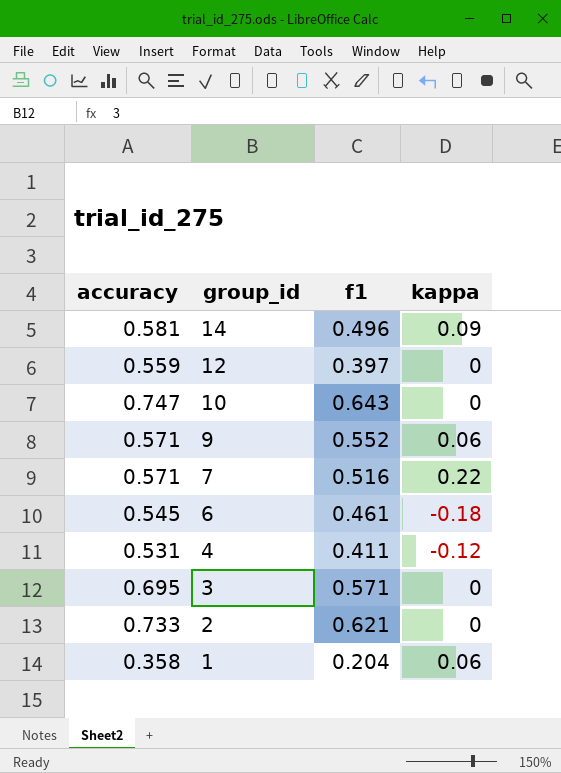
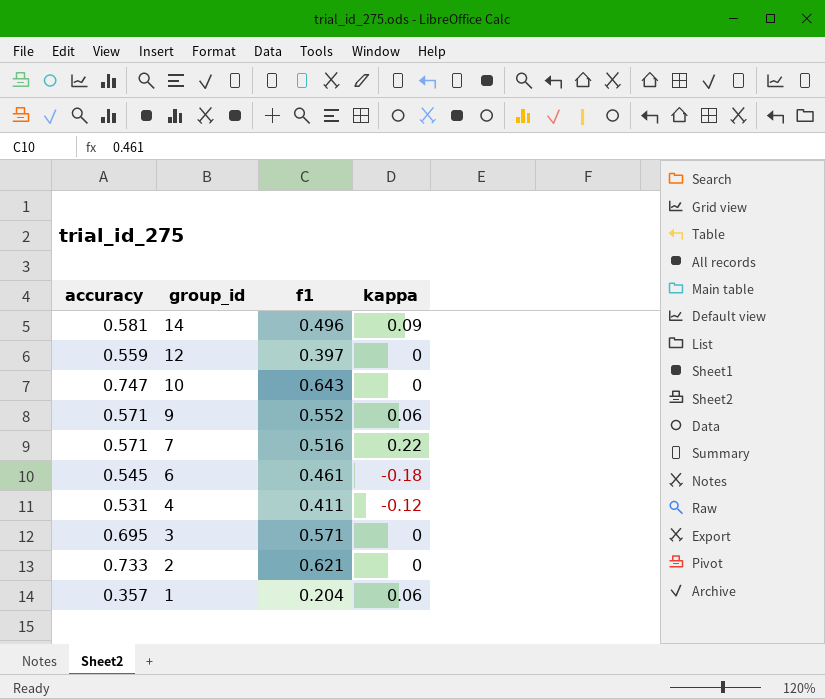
1 | accuracy: 0.358 -> 0.357

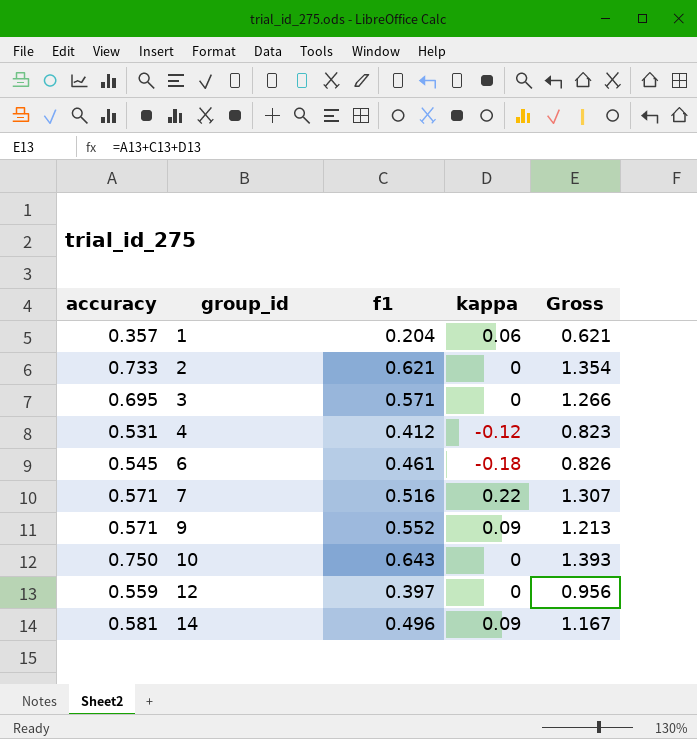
row order: group_id descending -> group_id ascending
column Gross | formula: none -> [accuracy] + [f1] + [kappa]
4 | f1: 0.411 -> 0.412
9 | kappa: 0.06 -> 0.09
10 | accuracy: 0.747 -> 0.750

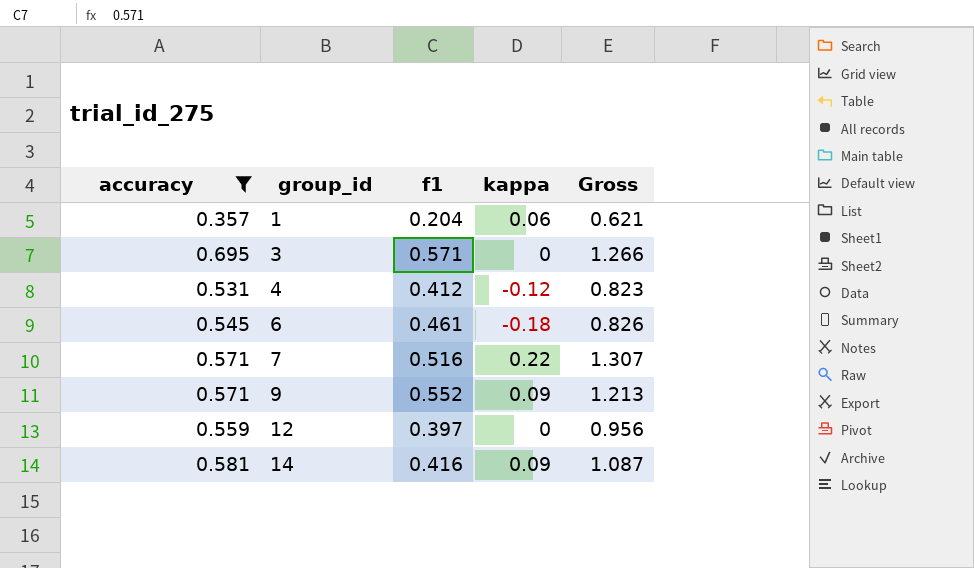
filter: none -> accuracy <= 0.695
14 | f1: 0.496 -> 0.416
14 | Gross: 1.167 -> 1.087

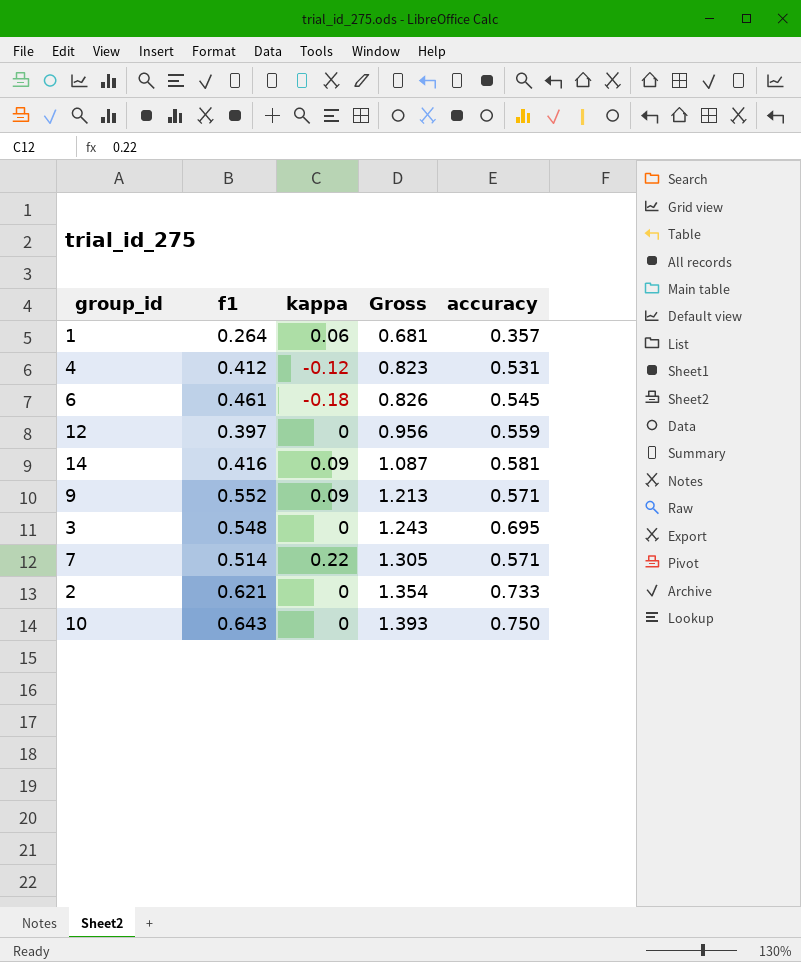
filter: accuracy <= 0.695 -> none
row order: group_id ascending -> Gross ascending
column accuracy | position: 1 -> 5
1 | f1: 0.204 -> 0.264
1 | Gross: 0.621 -> 0.681
3 | f1: 0.571 -> 0.548
3 | Gross: 1.266 -> 1.243
7 | f1: 0.516 -> 0.514
7 | Gross: 1.307 -> 1.305

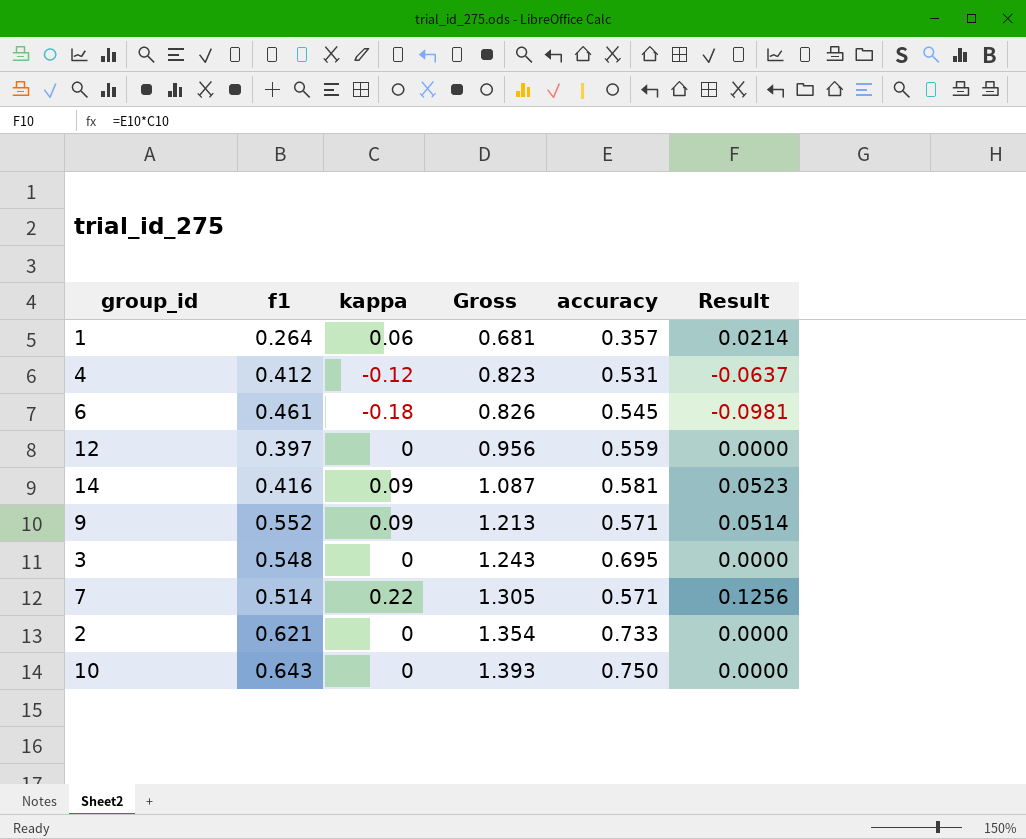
column Result | formula: none -> [kappa] * [accuracy]

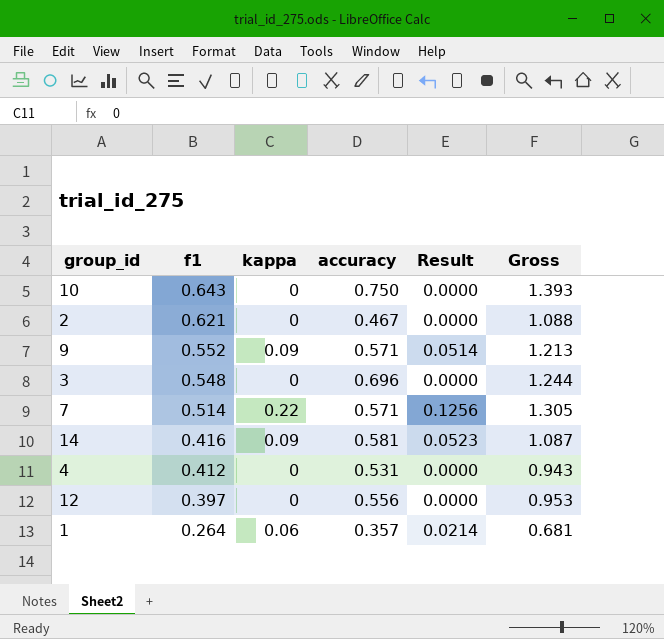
row order: Gross ascending -> f1 descending
column Gross | position: 4 -> 6
row 6: 0.461 | -0.18 | 0.826 | 0.545 | -0.0981 -> none
2 | accuracy: 0.733 -> 0.467
2 | Gross: 1.354 -> 1.088
3 | accuracy: 0.695 -> 0.696
3 | Gross: 1.243 -> 1.244
4 | kappa: -0.12 -> 0
4 | Result: -0.0637 -> 0.0000
4 | Gross: 0.823 -> 0.943
12 | accuracy: 0.559 -> 0.556
12 | Gross: 0.956 -> 0.953

